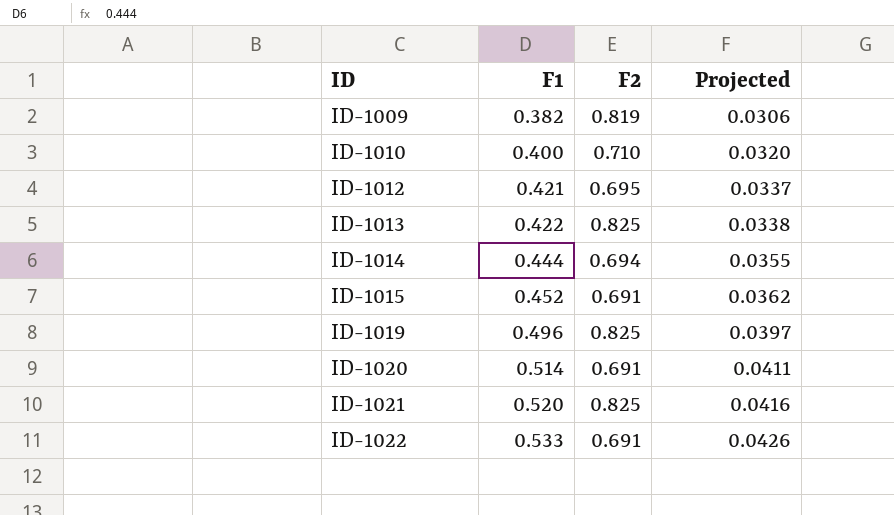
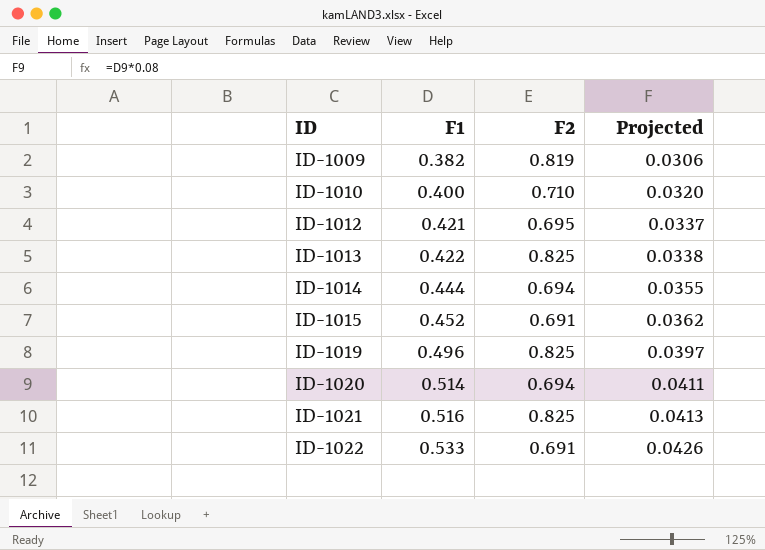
ID-1020 | F2: 0.691 -> 0.694
ID-1021 | F1: 0.520 -> 0.516
ID-1021 | Projected: 0.0416 -> 0.0413

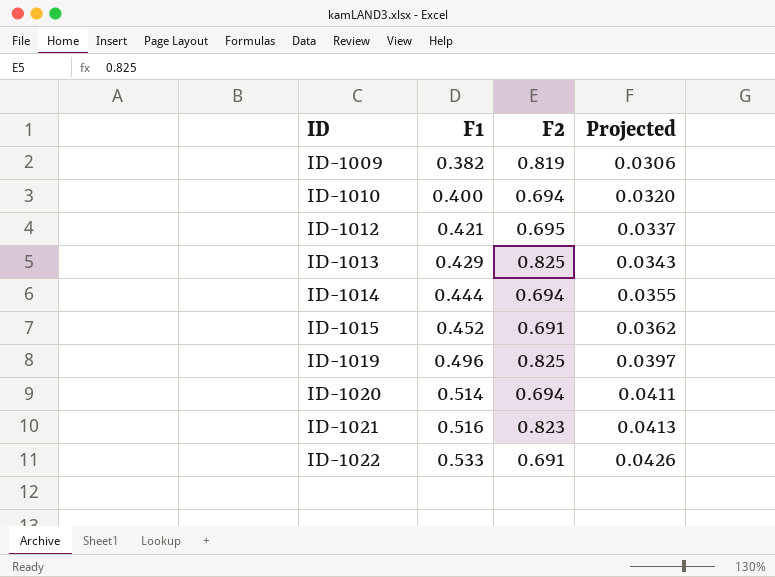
ID-1010 | F2: 0.710 -> 0.694
ID-1013 | F1: 0.422 -> 0.429
ID-1013 | Projected: 0.0338 -> 0.0343
ID-1021 | F2: 0.825 -> 0.823

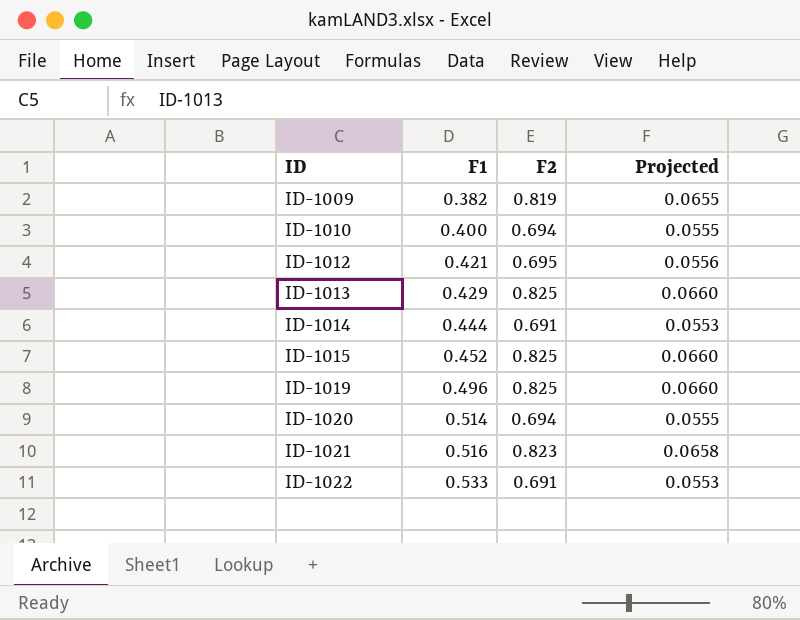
column Projected | formula: [F1] * 0.08 -> [F2] * 0.08
ID-1014 | F2: 0.694 -> 0.691
ID-1015 | F2: 0.691 -> 0.825

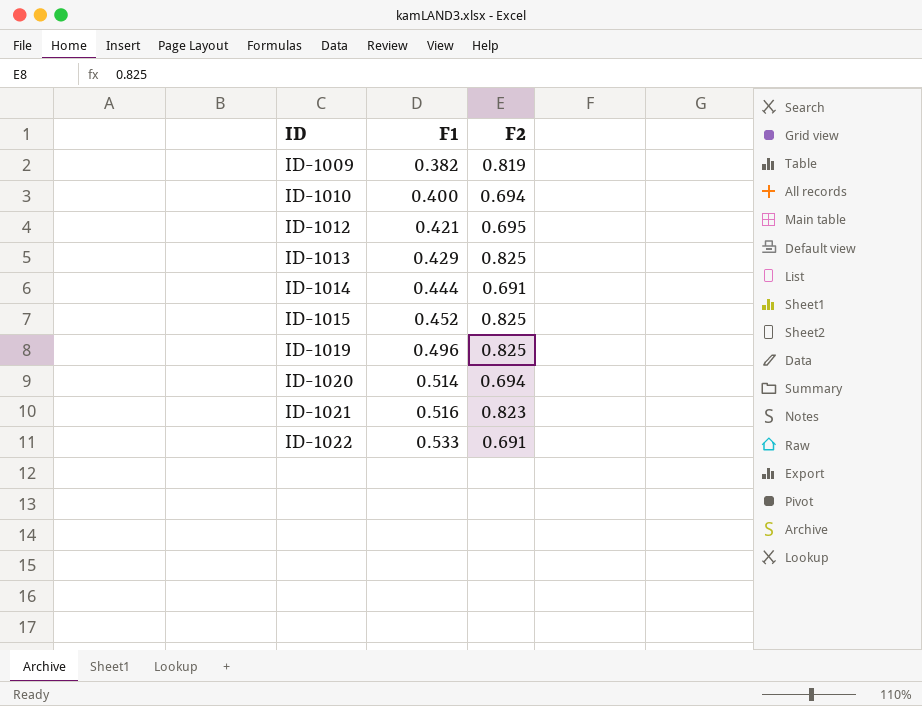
column Projected | formula: [F2] * 0.08 -> none

